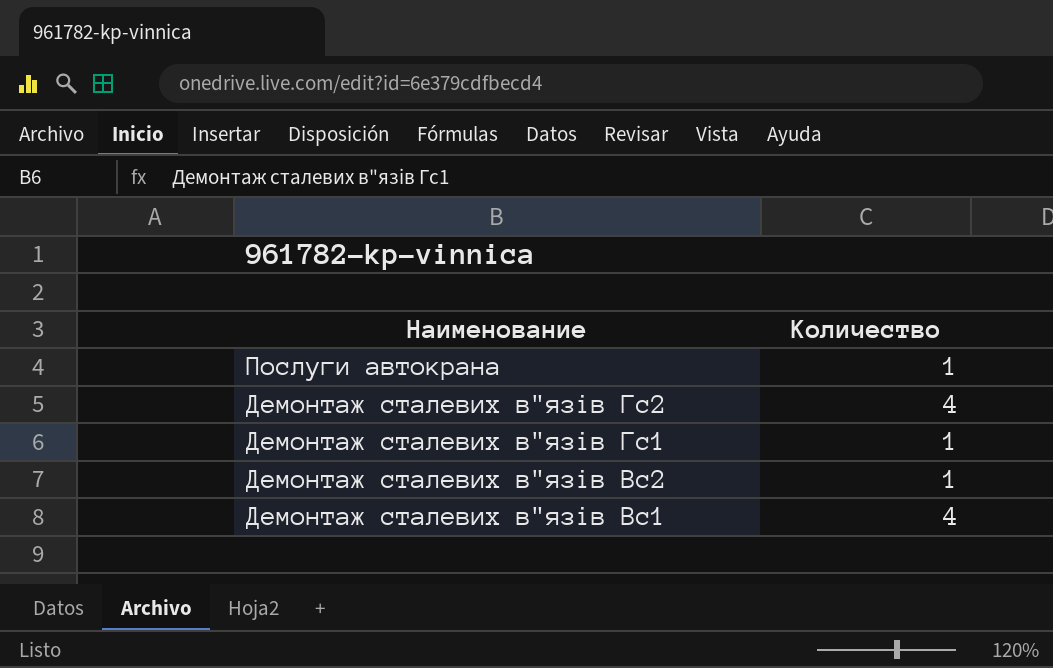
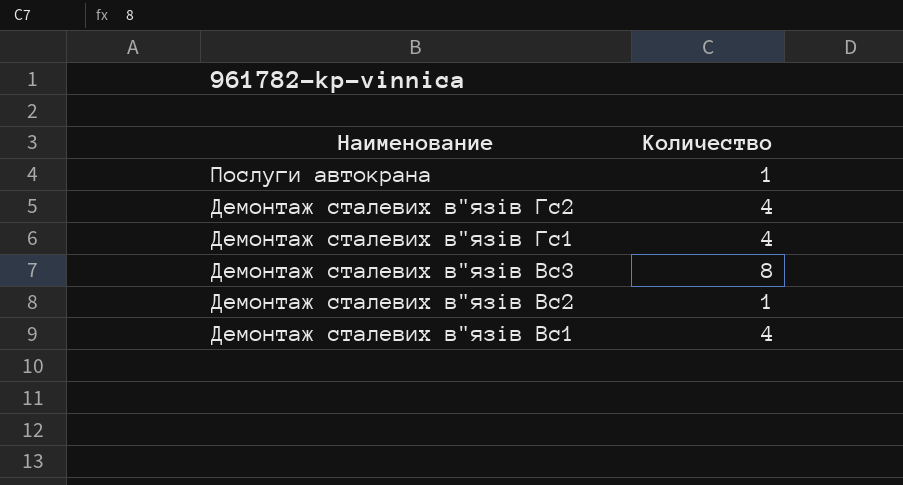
Демонтаж сталевих в"язів Гс1 | Количество: 1 -> 4
row Демонтаж сталевих в"язів Вс3: none -> 8

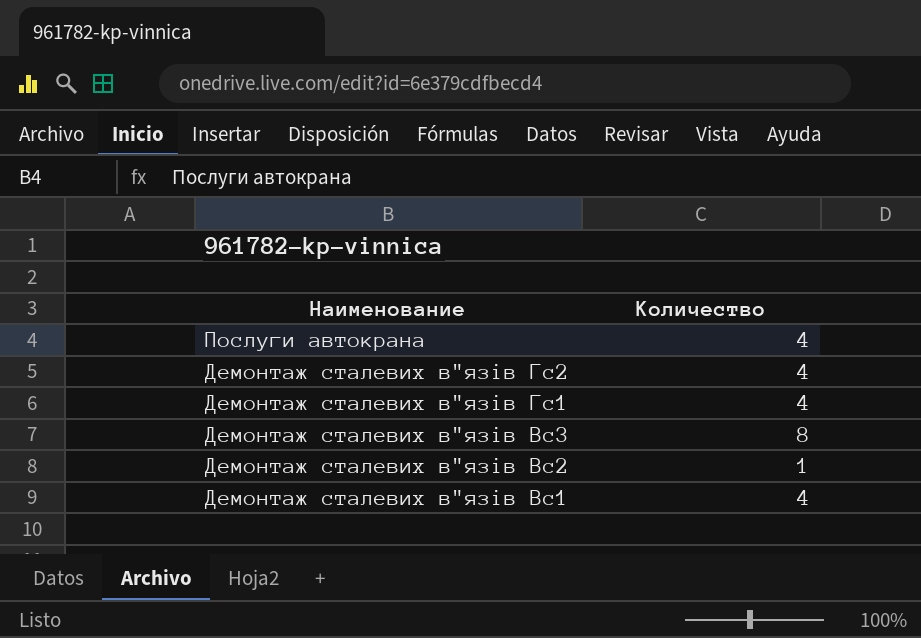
Послуги автокрана | Количество: 1 -> 4

